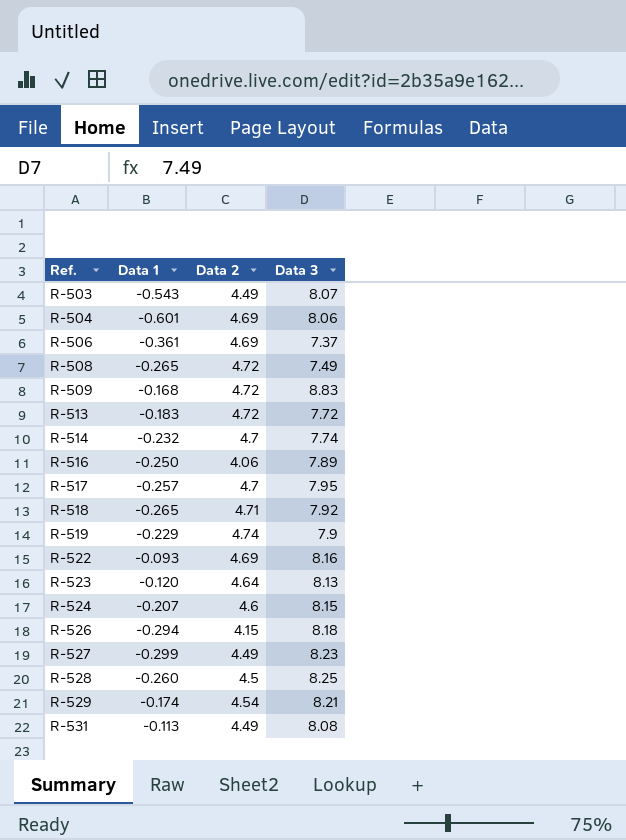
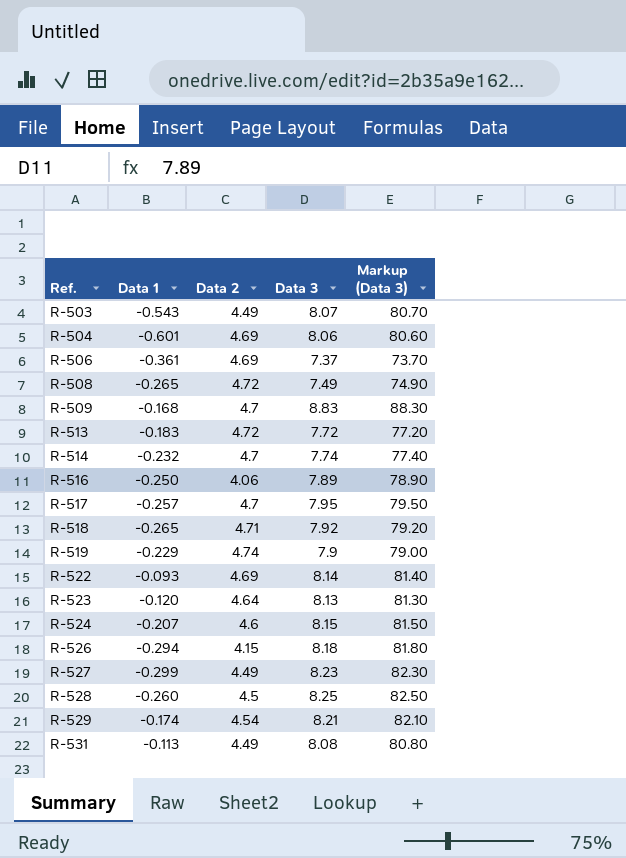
column Markup (Data 3) | formula: none -> [Data 3] * 10
R-509 | Data 2: 4.72 -> 4.7
R-522 | Data 3: 8.16 -> 8.14

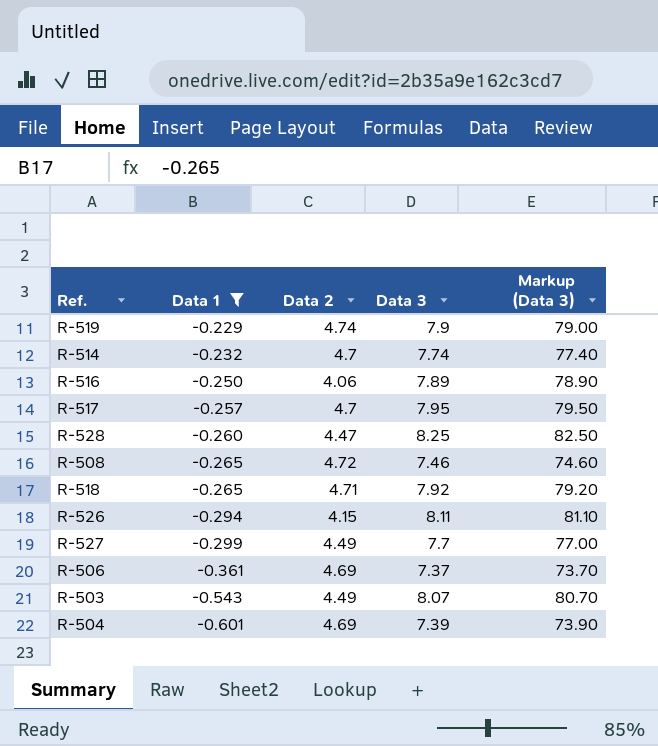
filter: none -> Data 1 <= -0.229
row order: Ref. ascending -> Data 1 descending
R-528 | Data 2: 4.5 -> 4.47
R-508 | Data 3: 7.49 -> 7.46
R-508 | Markup (Data 3): 74.90 -> 74.60
R-526 | Data 3: 8.18 -> 8.11
R-526 | Markup (Data 3): 81.80 -> 81.10
R-527 | Data 3: 8.23 -> 7.7
R-527 | Markup (Data 3): 82.30 -> 77.00
R-504 | Data 3: 8.06 -> 7.39
R-504 | Markup (Data 3): 80.60 -> 73.90

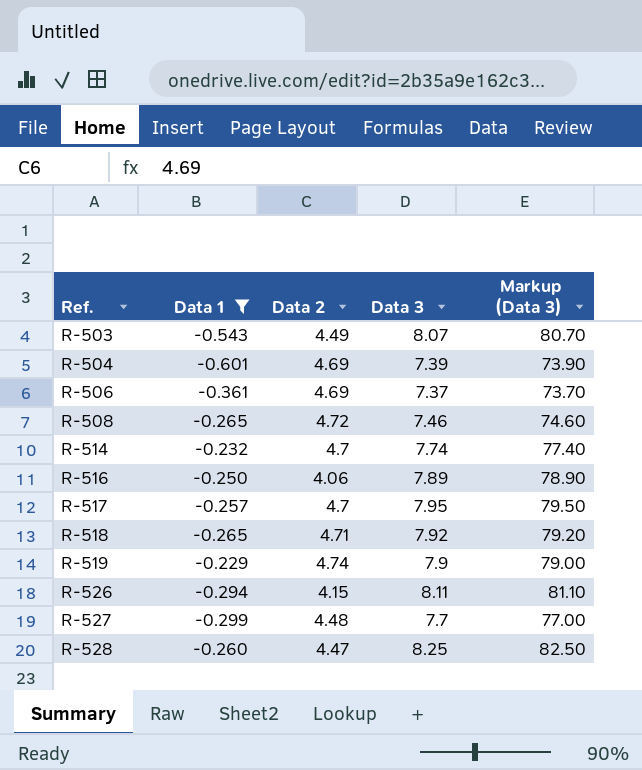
row order: Data 1 descending -> Ref. ascending
R-527 | Data 2: 4.49 -> 4.48

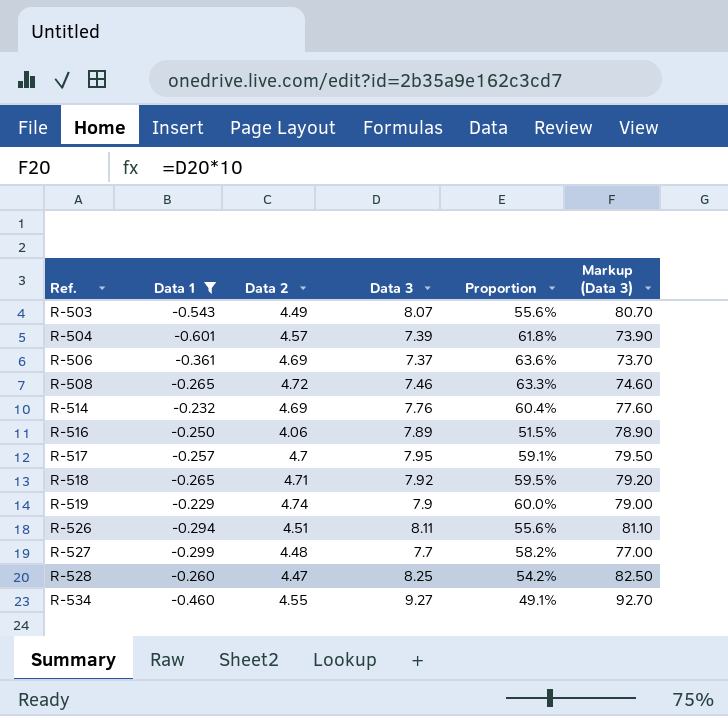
column Proportion | formula: none -> [Data 2] / [Data 3]
R-504 | Data 2: 4.69 -> 4.57
R-514 | Data 2: 4.7 -> 4.69
R-514 | Data 3: 7.74 -> 7.76
R-514 | Markup (Data 3): 77.40 -> 77.60
R-526 | Data 2: 4.15 -> 4.51
row R-534: none -> -0.460 | 4.55 | 9.27 | 49.1% | 92.70

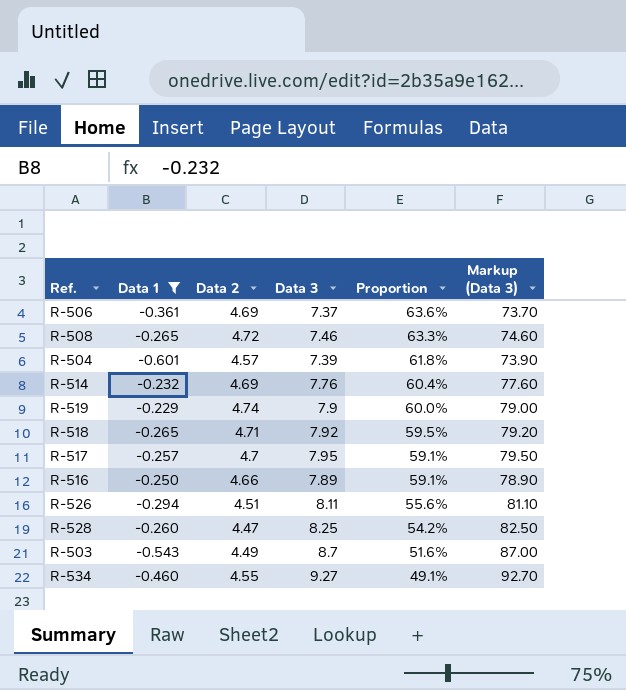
row order: Ref. ascending -> Proportion descending
row R-527: -0.299 | 4.48 | 7.7 | 58.2% | 77.00 -> none
R-516 | Data 2: 4.06 -> 4.66
R-516 | Proportion: 51.5% -> 59.1%
R-503 | Data 3: 8.07 -> 8.7
R-503 | Proportion: 55.6% -> 51.6%
R-503 | Markup (Data 3): 80.70 -> 87.00

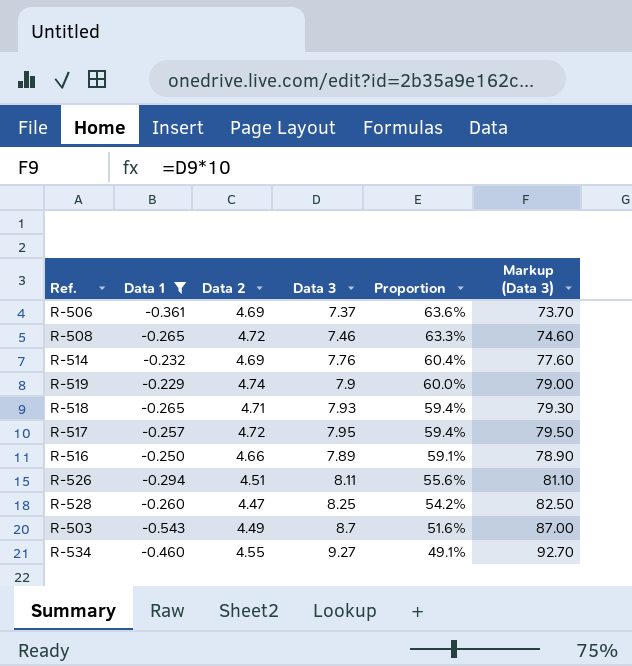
row R-504: -0.601 | 4.57 | 7.39 | 61.8% | 73.90 -> none
R-518 | Data 3: 7.92 -> 7.93
R-518 | Proportion: 59.5% -> 59.4%
R-518 | Markup (Data 3): 79.20 -> 79.30
R-517 | Data 2: 4.7 -> 4.72
R-517 | Proportion: 59.1% -> 59.4%

